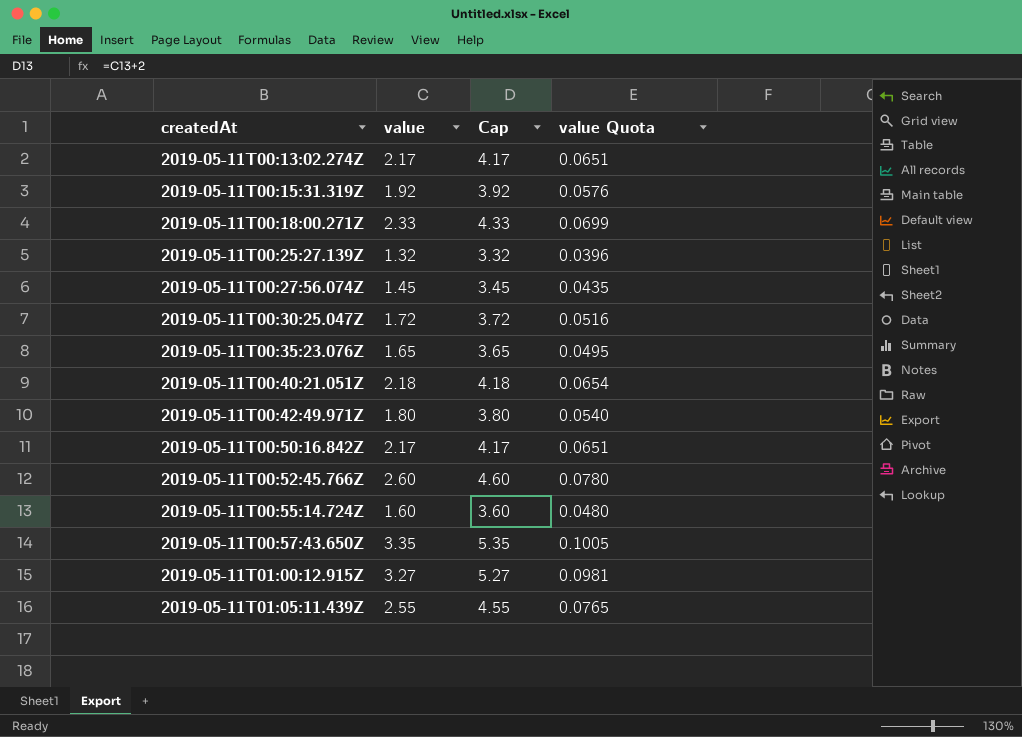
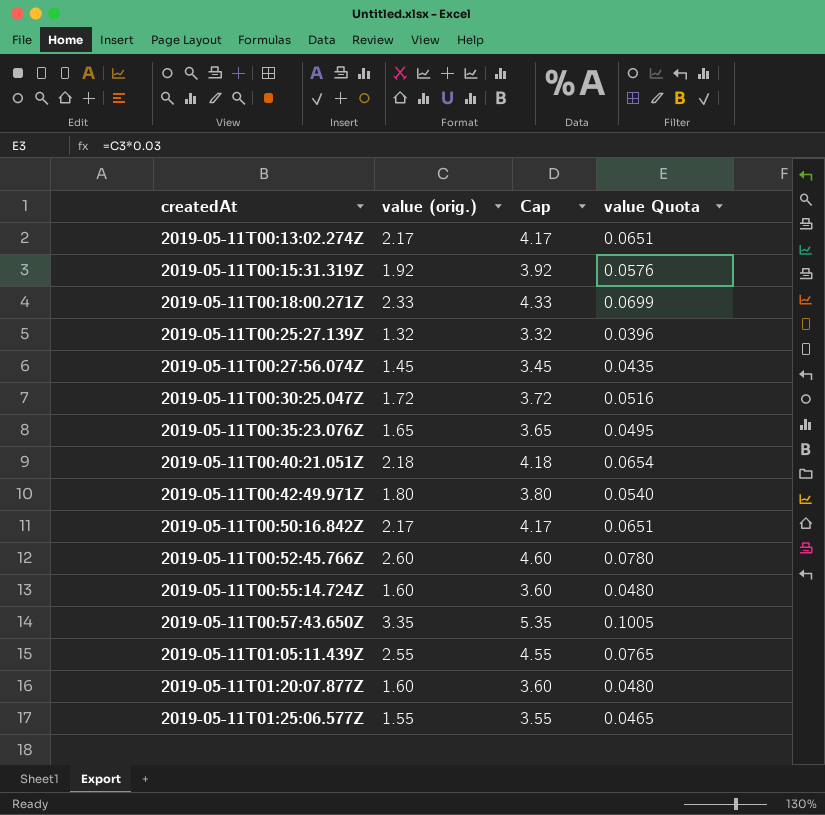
column name: value -> value (orig.)
row 2019-05-11T01:00:12.915Z: 3.27 | 5.27 | 0.0981 -> none
row 2019-05-11T01:20:07.877Z: none -> 1.60 | 3.60 | 0.0480
row 2019-05-11T01:25:06.577Z: none -> 1.55 | 3.55 | 0.0465

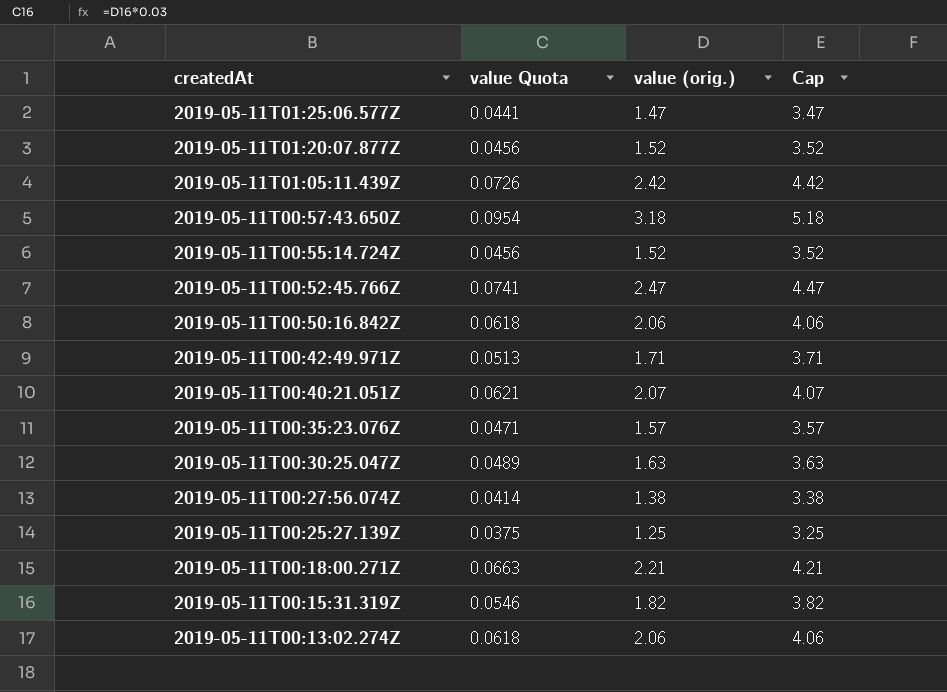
row order: createdAt ascending -> createdAt descending
column value Quota | position: 4 -> 2
2019-05-11T01:25:06.577Z | value Quota: 0.0465 -> 0.0441
2019-05-11T01:25:06.577Z | value (orig.): 1.55 -> 1.47
2019-05-11T01:25:06.577Z | Cap: 3.55 -> 3.47
2019-05-11T01:20:07.877Z | value Quota: 0.0480 -> 0.0456
2019-05-11T01:20:07.877Z | value (orig.): 1.60 -> 1.52
2019-05-11T01:20:07.877Z | Cap: 3.60 -> 3.52
2019-05-11T01:05:11.439Z | value Quota: 0.0765 -> 0.0726
2019-05-11T01:05:11.439Z | value (orig.): 2.55 -> 2.42
2019-05-11T01:05:11.439Z | Cap: 4.55 -> 4.42
2019-05-11T00:57:43.650Z | value Quota: 0.1005 -> 0.0954
2019-05-11T00:57:43.650Z | value (orig.): 3.35 -> 3.18
2019-05-11T00:57:43.650Z | Cap: 5.35 -> 5.18
2019-05-11T00:55:14.724Z | value Quota: 0.0480 -> 0.0456
2019-05-11T00:55:14.724Z | value (orig.): 1.60 -> 1.52
2019-05-11T00:55:14.724Z | Cap: 3.60 -> 3.52
2019-05-11T00:52:45.766Z | value Quota: 0.0780 -> 0.0741
2019-05-11T00:52:45.766Z | value (orig.): 2.60 -> 2.47
2019-05-11T00:52:45.766Z | Cap: 4.60 -> 4.47
2019-05-11T00:50:16.842Z | value Quota: 0.0651 -> 0.0618
2019-05-11T00:50:16.842Z | value (orig.): 2.17 -> 2.06
2019-05-11T00:50:16.842Z | Cap: 4.17 -> 4.06
2019-05-11T00:42:49.971Z | value Quota: 0.0540 -> 0.0513
2019-05-11T00:42:49.971Z | value (orig.): 1.80 -> 1.71
2019-05-11T00:42:49.971Z | Cap: 3.80 -> 3.71
2019-05-11T00:40:21.051Z | value Quota: 0.0654 -> 0.0621
2019-05-11T00:40:21.051Z | value (orig.): 2.18 -> 2.07
2019-05-11T00:40:21.051Z | Cap: 4.18 -> 4.07
2019-05-11T00:35:23.076Z | value Quota: 0.0495 -> 0.0471
2019-05-11T00:35:23.076Z | value (orig.): 1.65 -> 1.57
2019-05-11T00:35:23.076Z | Cap: 3.65 -> 3.57
2019-05-11T00:30:25.047Z | value Quota: 0.0516 -> 0.0489
2019-05-11T00:30:25.047Z | value (orig.): 1.72 -> 1.63
2019-05-11T00:30:25.047Z | Cap: 3.72 -> 3.63
2019-05-11T00:27:56.074Z | value Quota: 0.0435 -> 0.0414
2019-05-11T00:27:56.074Z | value (orig.): 1.45 -> 1.38
2019-05-11T00:27:56.074Z | Cap: 3.45 -> 3.38
2019-05-11T00:25:27.139Z | value Quota: 0.0396 -> 0.0375
2019-05-11T00:25:27.139Z | value (orig.): 1.32 -> 1.25
2019-05-11T00:25:27.139Z | Cap: 3.32 -> 3.25
2019-05-11T00:18:00.271Z | value Quota: 0.0699 -> 0.0663
2019-05-11T00:18:00.271Z | value (orig.): 2.33 -> 2.21
2019-05-11T00:18:00.271Z | Cap: 4.33 -> 4.21
2019-05-11T00:15:31.319Z | value Quota: 0.0576 -> 0.0546
2019-05-11T00:15:31.319Z | value (orig.): 1.92 -> 1.82
2019-05-11T00:15:31.319Z | Cap: 3.92 -> 3.82
2019-05-11T00:13:02.274Z | value Quota: 0.0651 -> 0.0618
2019-05-11T00:13:02.274Z | value (orig.): 2.17 -> 2.06
2019-05-11T00:13:02.274Z | Cap: 4.17 -> 4.06

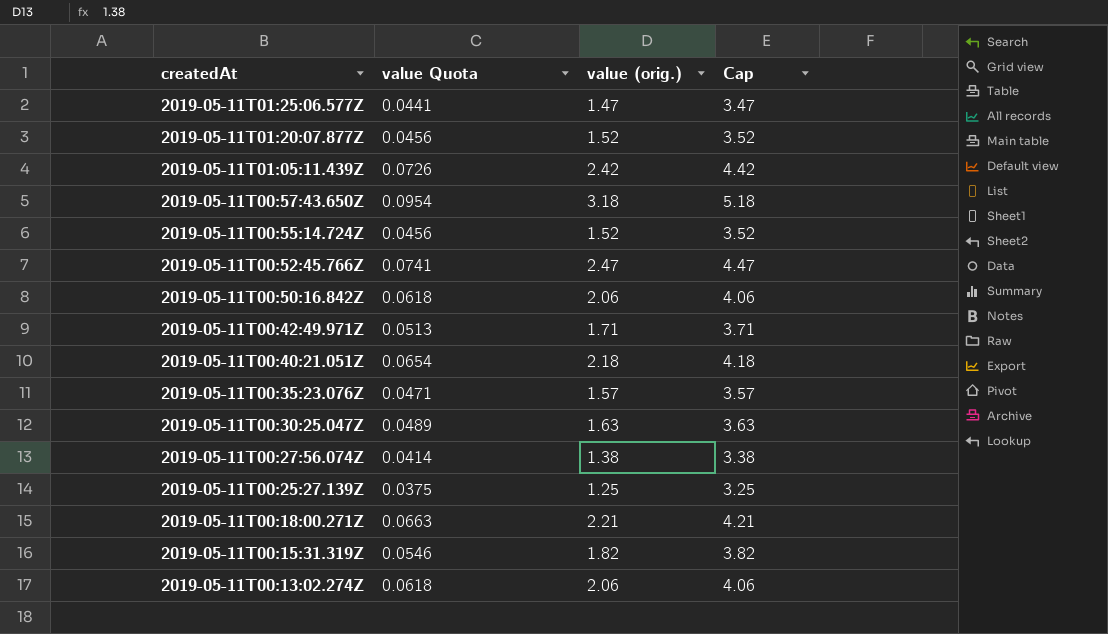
2019-05-11T00:40:21.051Z | value Quota: 0.0621 -> 0.0654
2019-05-11T00:40:21.051Z | value (orig.): 2.07 -> 2.18
2019-05-11T00:40:21.051Z | Cap: 4.07 -> 4.18

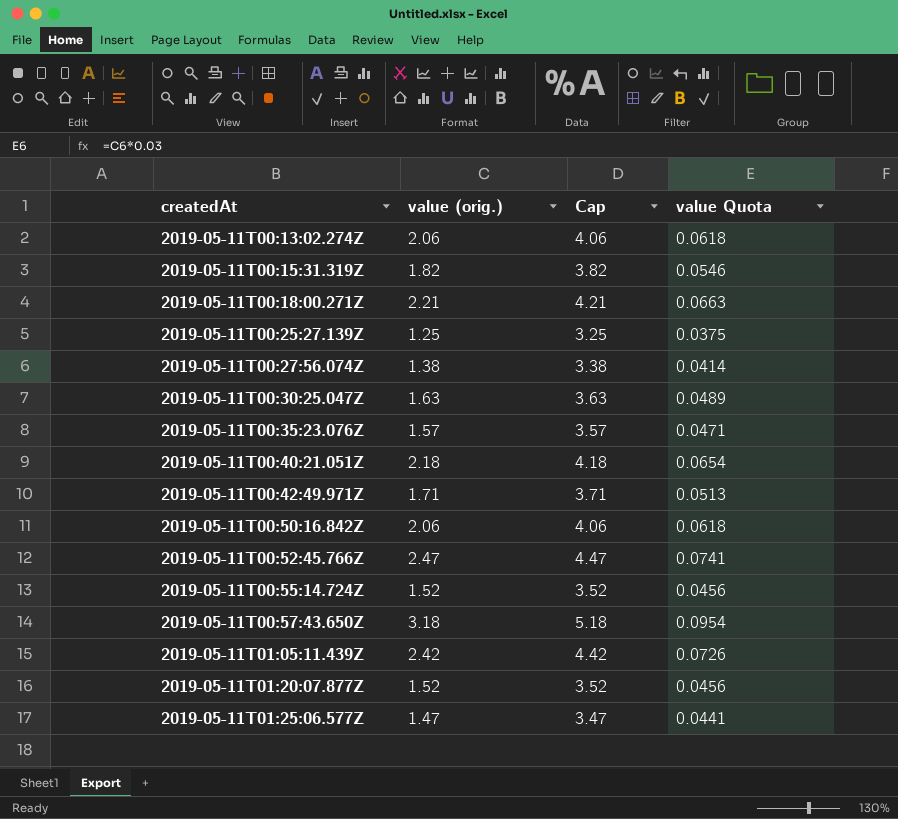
row order: createdAt descending -> createdAt ascending
column value Quota | position: 2 -> 4

